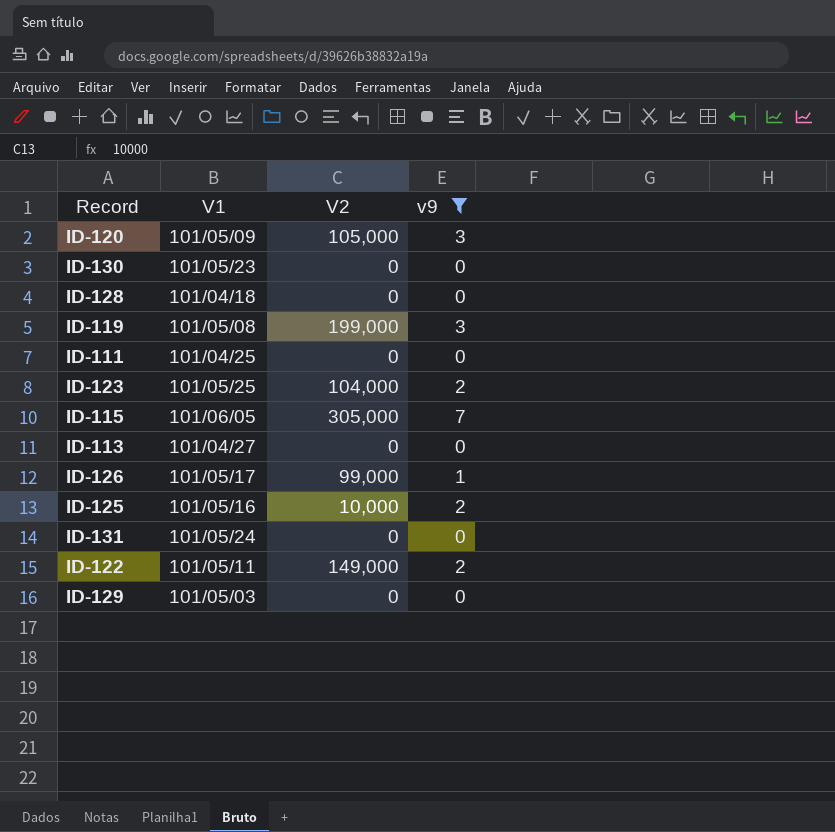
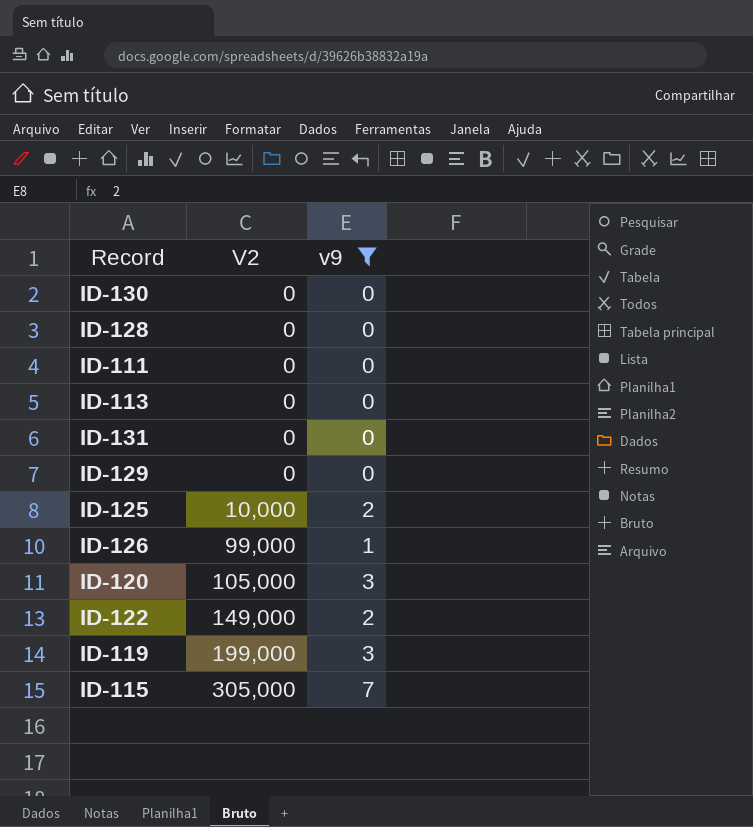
row order: none -> V2 ascending
column V1 | position: 2 -> none
row ID-123: 101/05/25 | 104,000 | 2 -> none

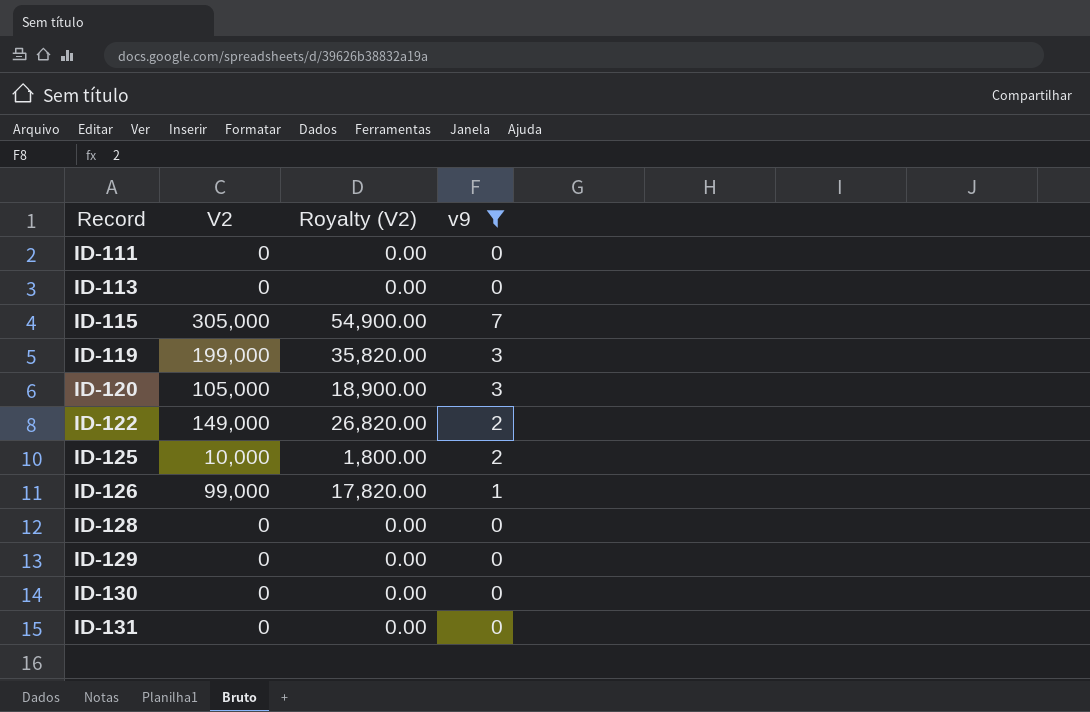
row order: V2 ascending -> Record ascending
column Royalty (V2) | formula: none -> [V2] * 0.18

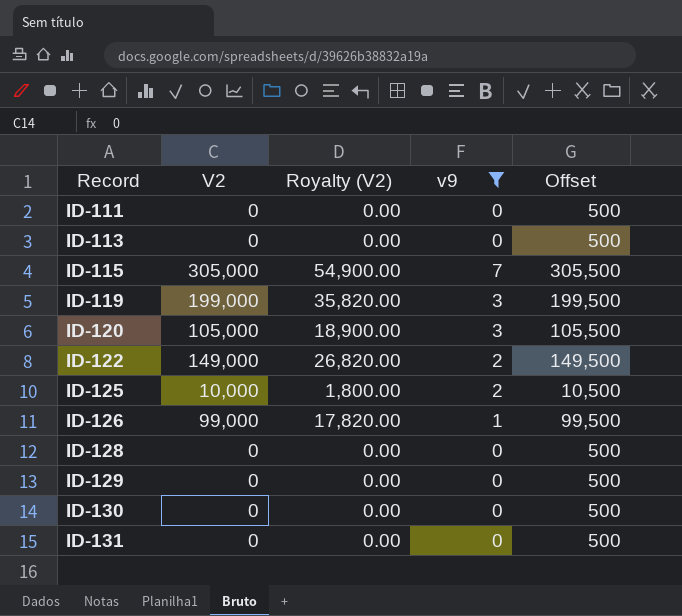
column Offset | formula: none -> [V2] + 500

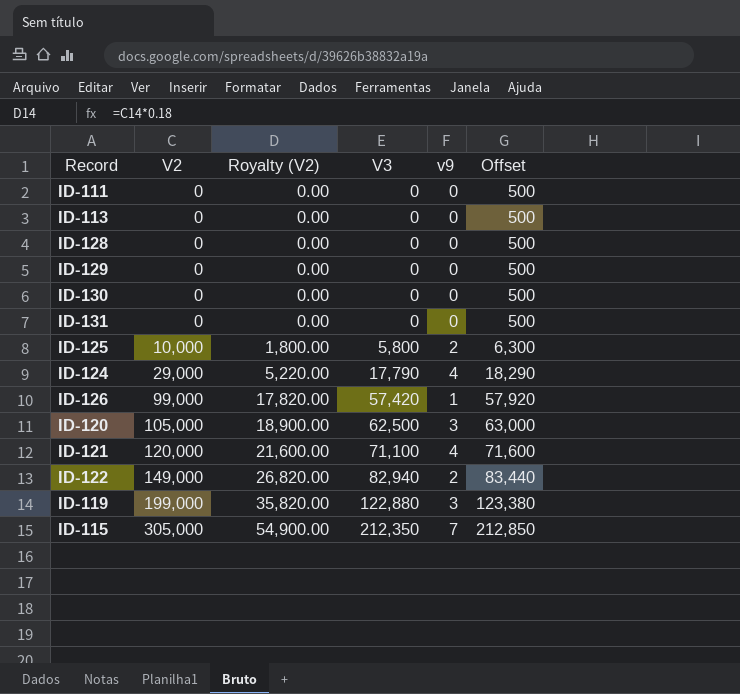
filter: v9 != 4 -> none
row order: Record ascending -> V2 ascending
column V3 | position: none -> 4
column Offset | formula: [V2] + 500 -> [V3] + 500

